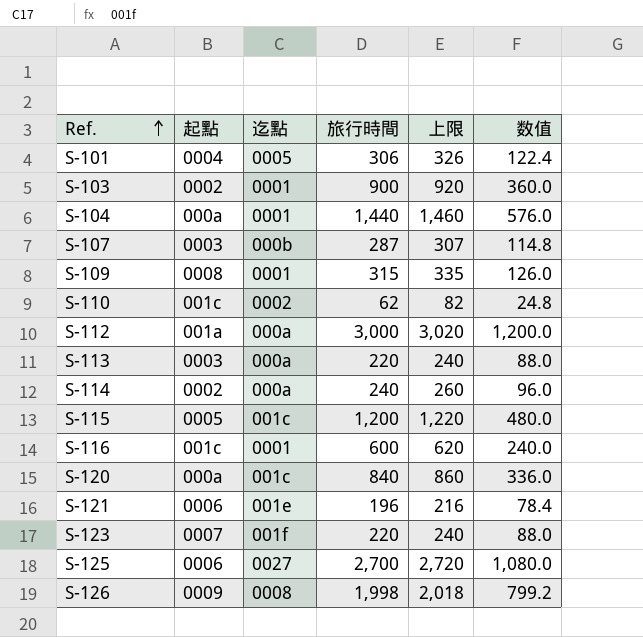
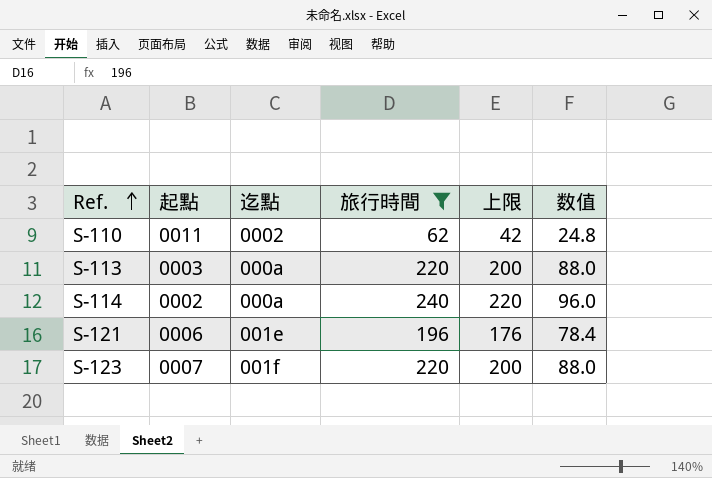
filter: none -> 旅行時間 <= 240
column 上限 | formula: [旅行時間] + 20 -> [旅行時間] - 20
S-110 | 起點: 001c -> 0011

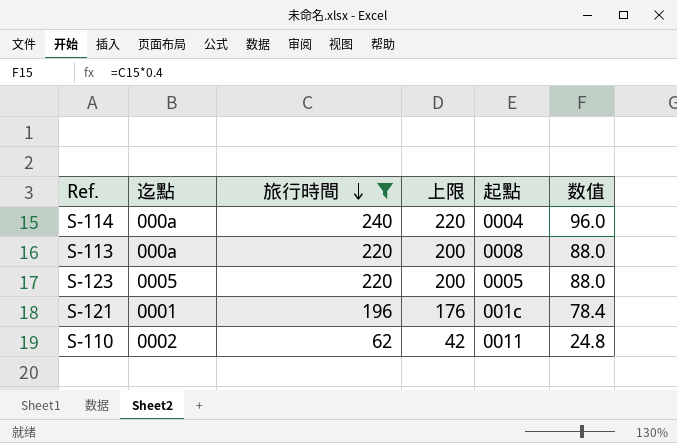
row order: Ref. ascending -> 旅行時間 descending
column 起點 | position: 2 -> 5
S-114 | 起點: 0002 -> 0004
S-113 | 起點: 0003 -> 0008
S-123 | 迄點: 001f -> 0005
S-123 | 起點: 0007 -> 0005
S-121 | 迄點: 001e -> 0001
S-121 | 起點: 0006 -> 001c

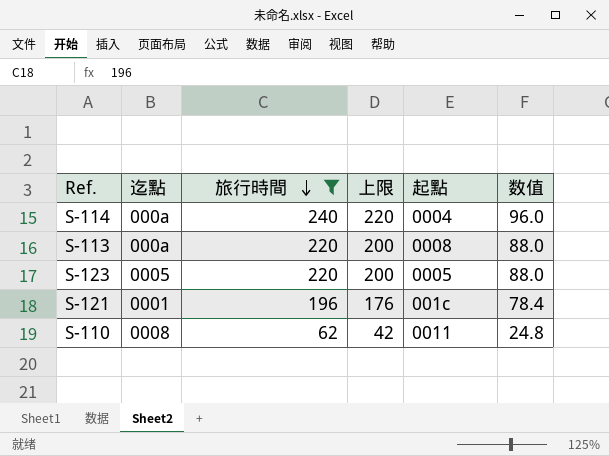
S-110 | 迄點: 0002 -> 0008

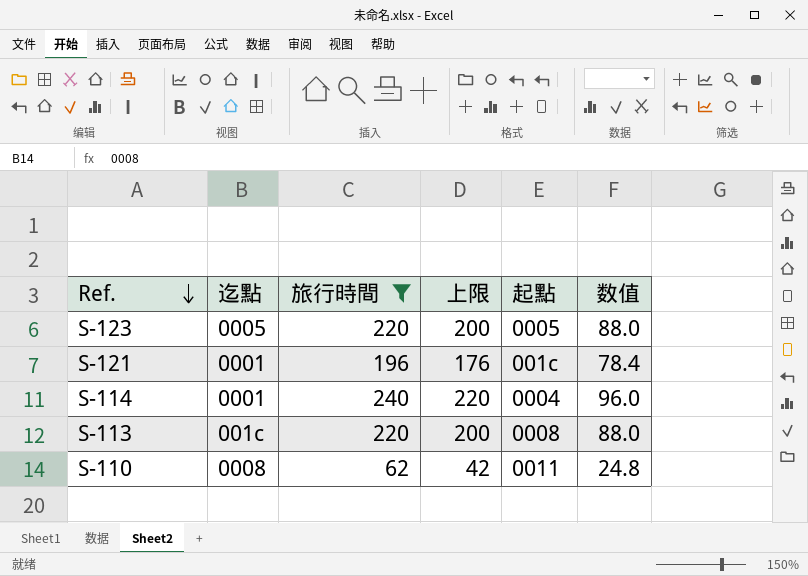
row order: 旅行時間 descending -> Ref. descending
S-114 | 迄點: 000a -> 0001
S-113 | 迄點: 000a -> 001c

